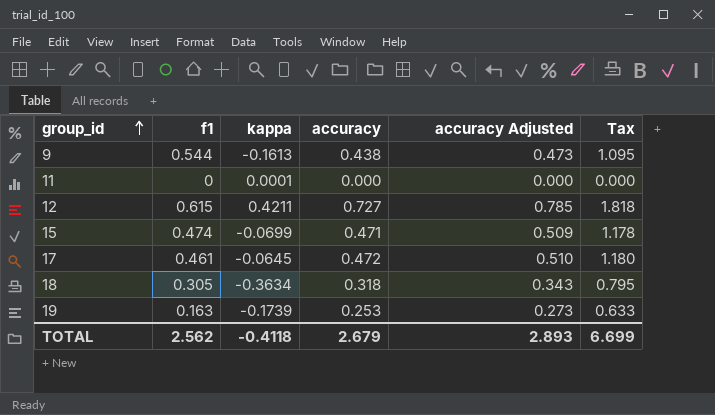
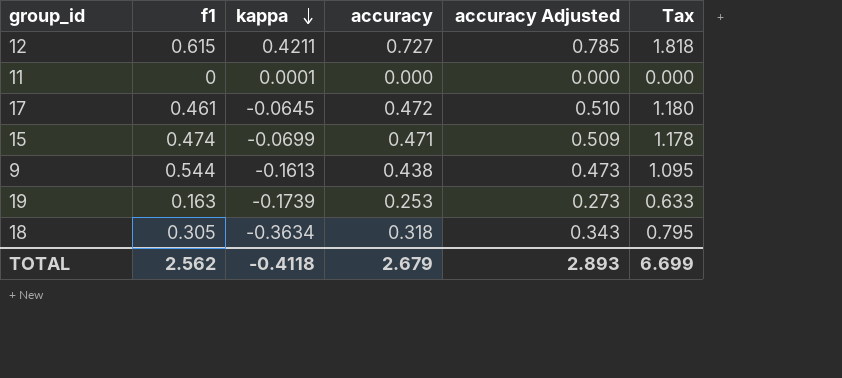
row order: group_id ascending -> kappa descending

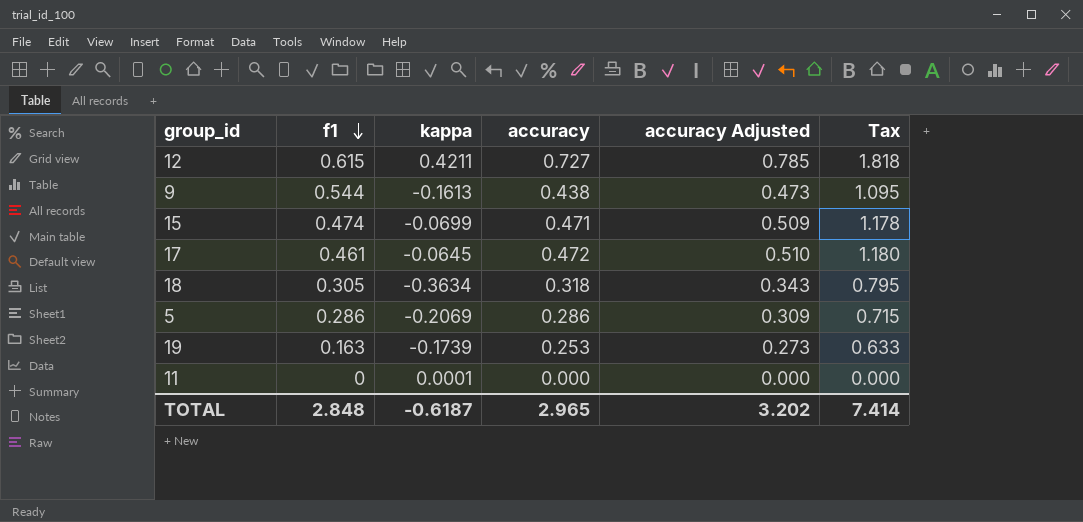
row order: kappa descending -> f1 descending
row 5: none -> 0.286 | -0.2069 | 0.286 | 0.309 | 0.715
TOTAL | f1: 2.562 -> 2.848
TOTAL | kappa: -0.4118 -> -0.6187
TOTAL | accuracy: 2.679 -> 2.965
TOTAL | accuracy Adjusted: 2.893 -> 3.202
TOTAL | Tax: 6.699 -> 7.414

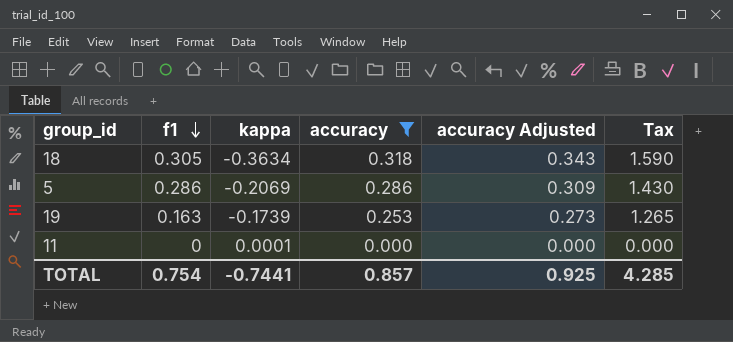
filter: none -> accuracy <= 0.318
column Tax | formula: [accuracy] * 2.5 -> [accuracy] * 5
TOTAL | f1: 2.848 -> 0.754
TOTAL | kappa: -0.6187 -> -0.7441
TOTAL | accuracy: 2.965 -> 0.857
TOTAL | accuracy Adjusted: 3.202 -> 0.925
TOTAL | Tax: 7.414 -> 4.285

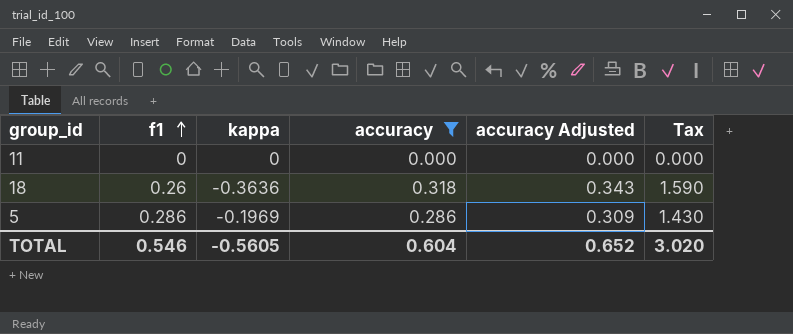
row order: f1 descending -> f1 ascending
row 19: 0.163 | -0.1739 | 0.253 | 0.273 | 1.265 -> none
11 | kappa: 0.0001 -> 0
18 | f1: 0.305 -> 0.26
18 | kappa: -0.3634 -> -0.3636
5 | kappa: -0.2069 -> -0.1969
TOTAL | f1: 0.754 -> 0.546
TOTAL | kappa: -0.7441 -> -0.5605
TOTAL | accuracy: 0.857 -> 0.604
TOTAL | accuracy Adjusted: 0.925 -> 0.652
TOTAL | Tax: 4.285 -> 3.020

